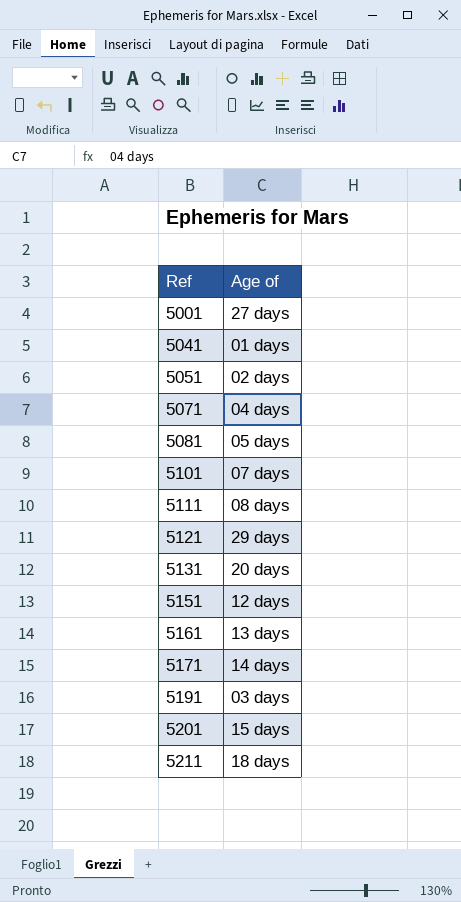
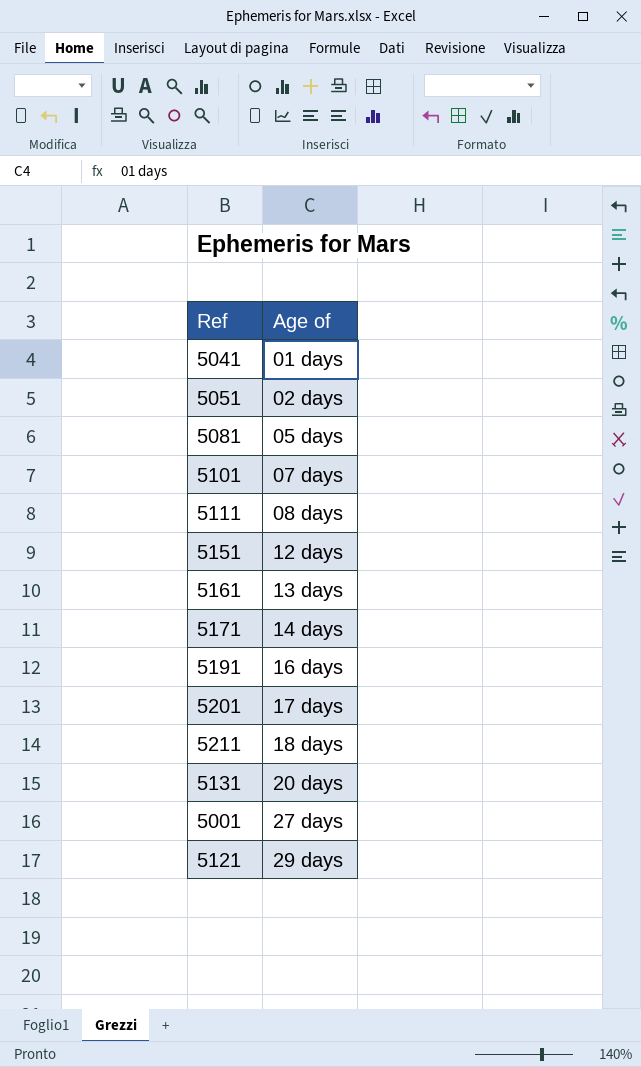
row order: Ref ascending -> Age of ascending
row 5071: 04 days -> none
5191 | Age of: 03 days -> 16 days
5201 | Age of: 15 days -> 17 days

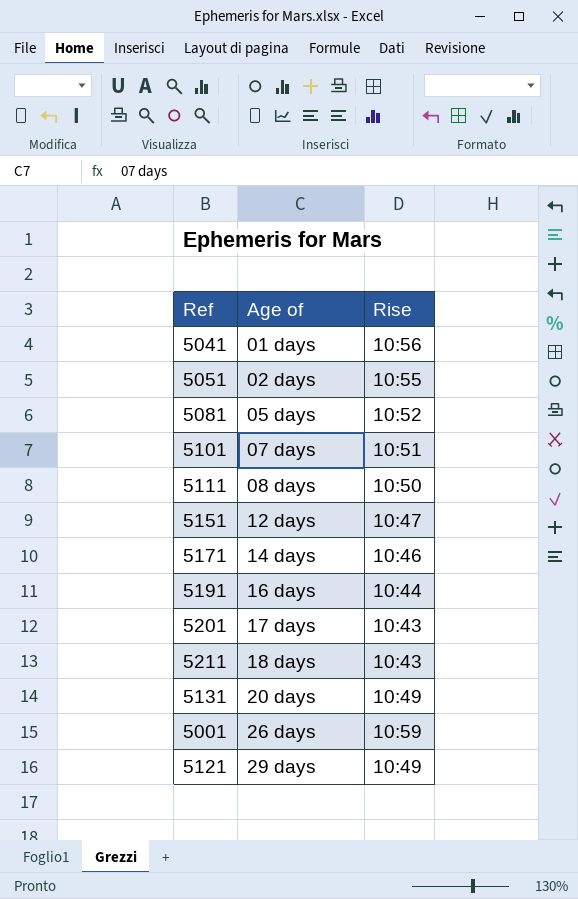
column Rise | position: none -> 3
row 5161: 13 days -> none
5001 | Age of: 27 days -> 26 days

